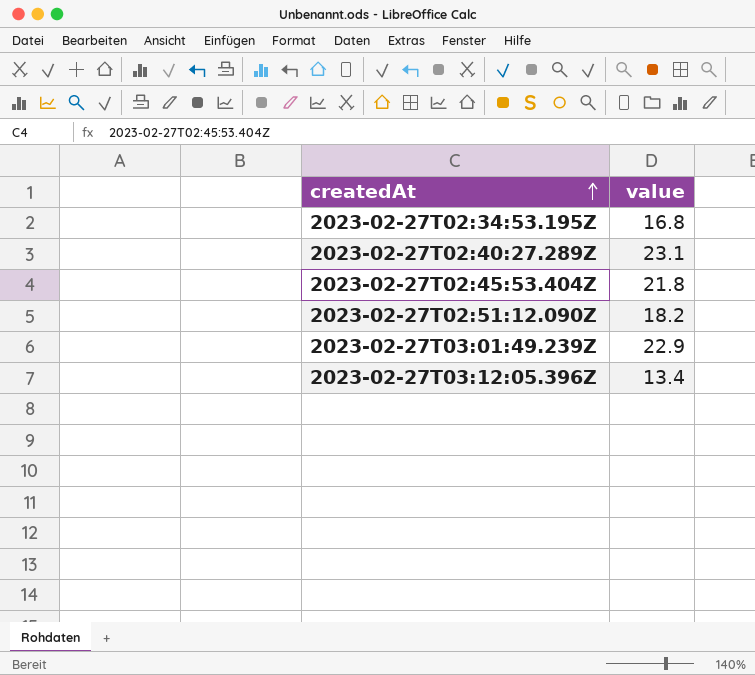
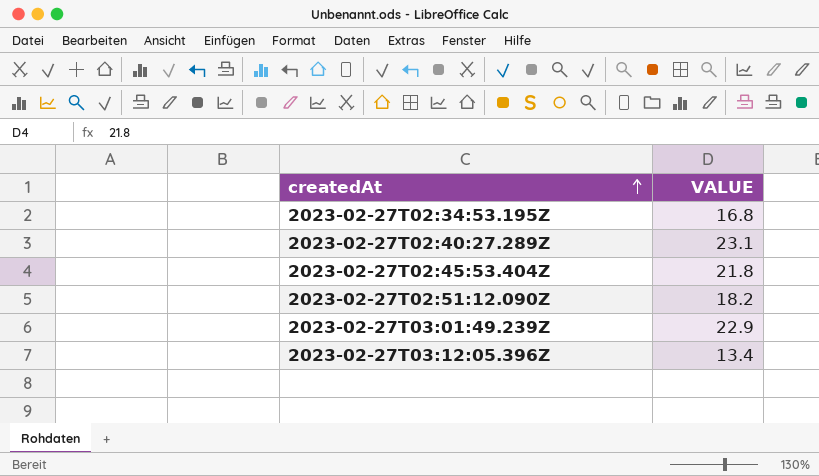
column name: value -> VALUE

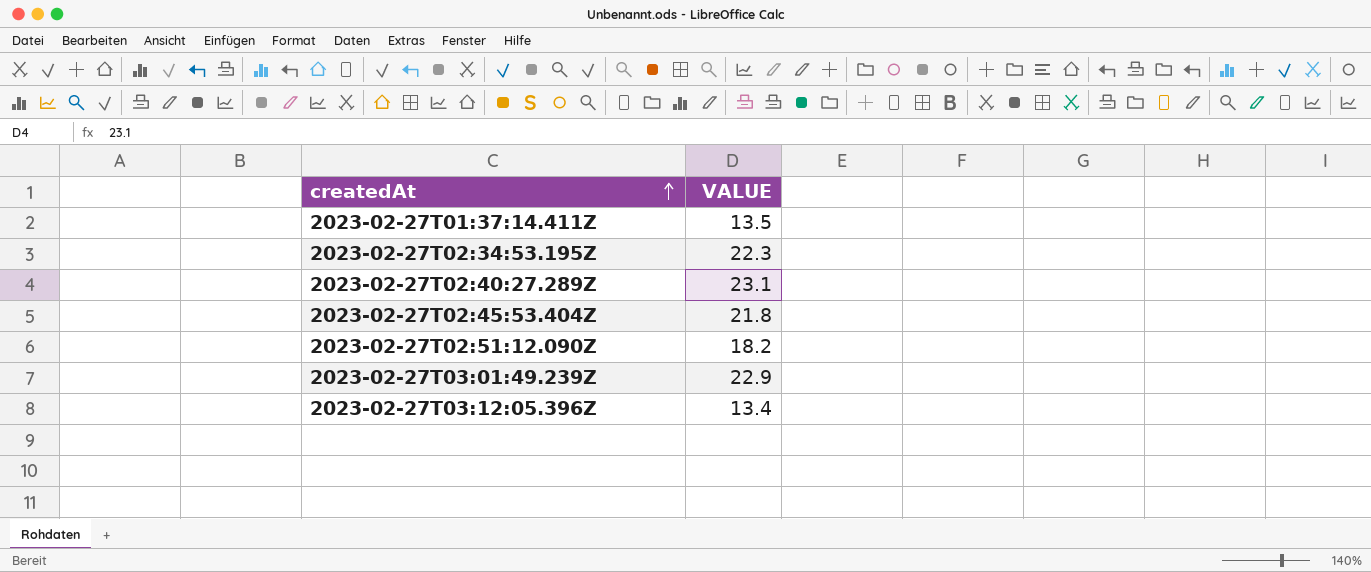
row 2023-02-27T01:37:14.411Z: none -> 13.5
2023-02-27T02:34:53.195Z | VALUE: 16.8 -> 22.3

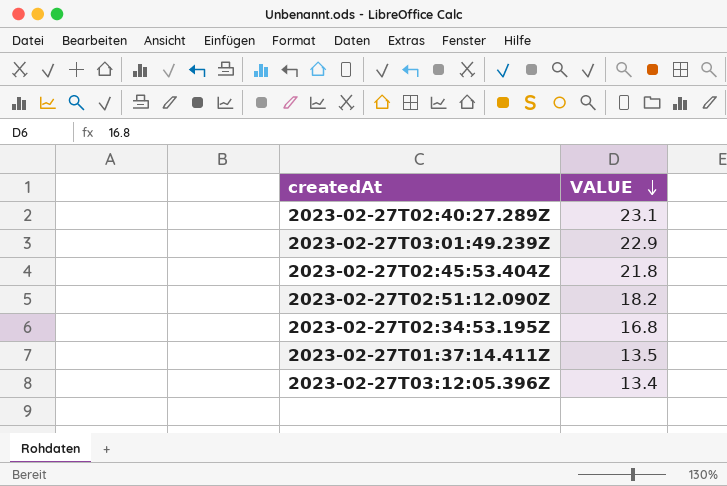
row order: createdAt ascending -> VALUE descending
2023-02-27T02:34:53.195Z | VALUE: 22.3 -> 16.8

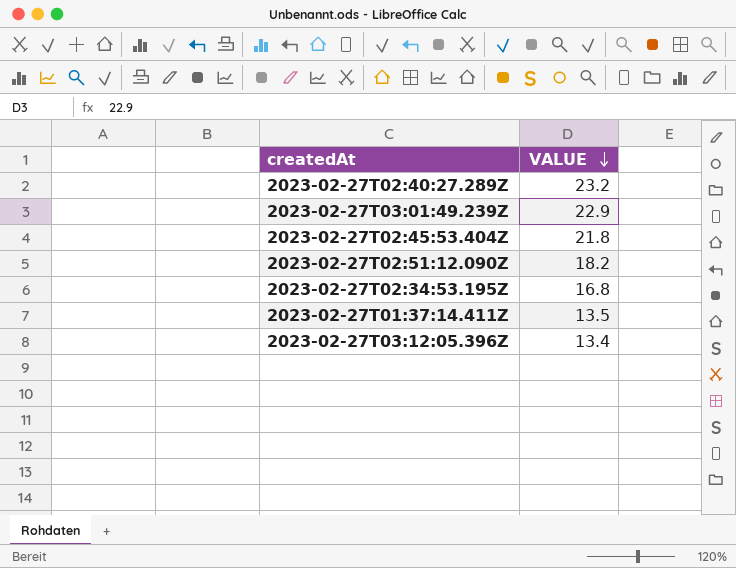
2023-02-27T02:40:27.289Z | VALUE: 23.1 -> 23.2

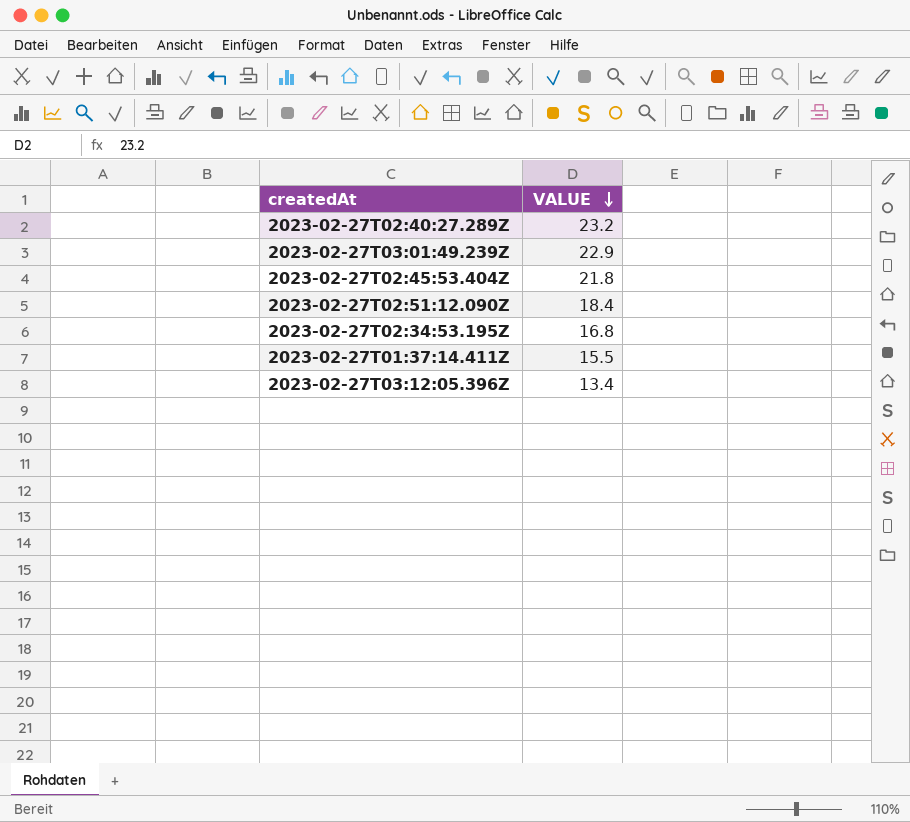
2023-02-27T02:51:12.090Z | VALUE: 18.2 -> 18.4
2023-02-27T01:37:14.411Z | VALUE: 13.5 -> 15.5

